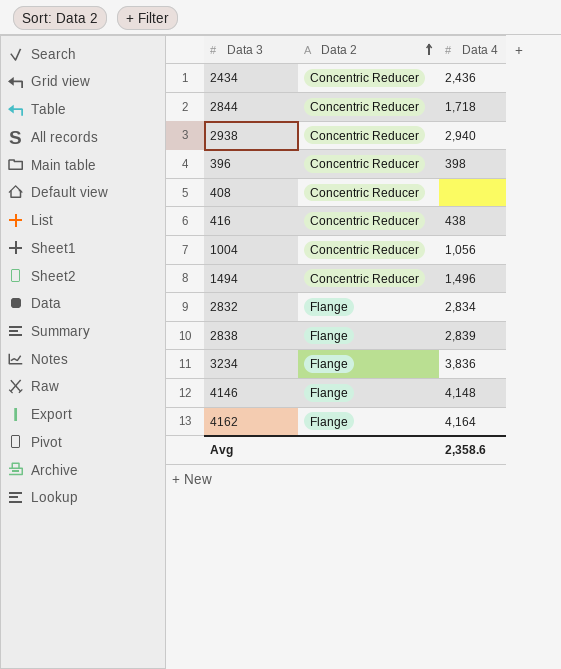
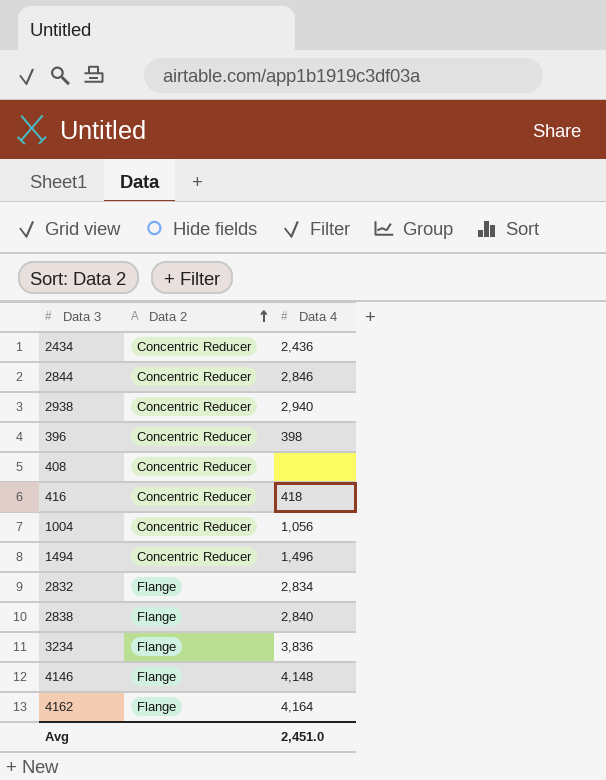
2844 | Data 4: 1,718 -> 2,846
416 | Data 4: 438 -> 418
2838 | Data 4: 2,839 -> 2,840
Avg | Data 4: 2,358.6 -> 2,451.0

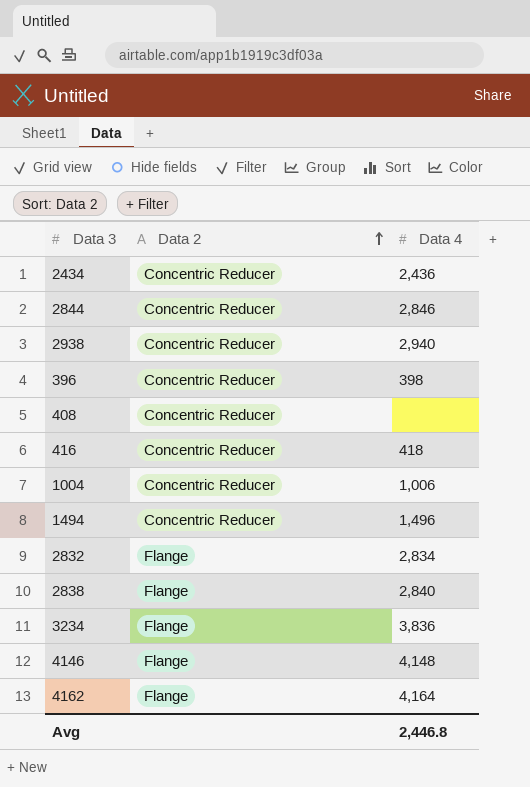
1004 | Data 4: 1,056 -> 1,006
Avg | Data 4: 2,451.0 -> 2,446.8

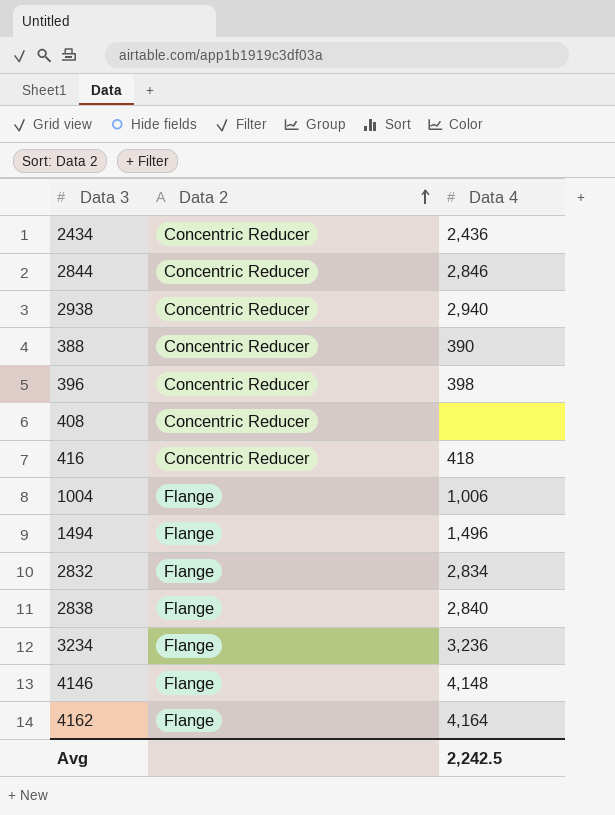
row 388: none -> Concentric Reducer | 390
1004 | Data 2: Concentric Reducer -> Flange
1494 | Data 2: Concentric Reducer -> Flange
3234 | Data 4: 3,836 -> 3,236
Avg | Data 4: 2,446.8 -> 2,242.5

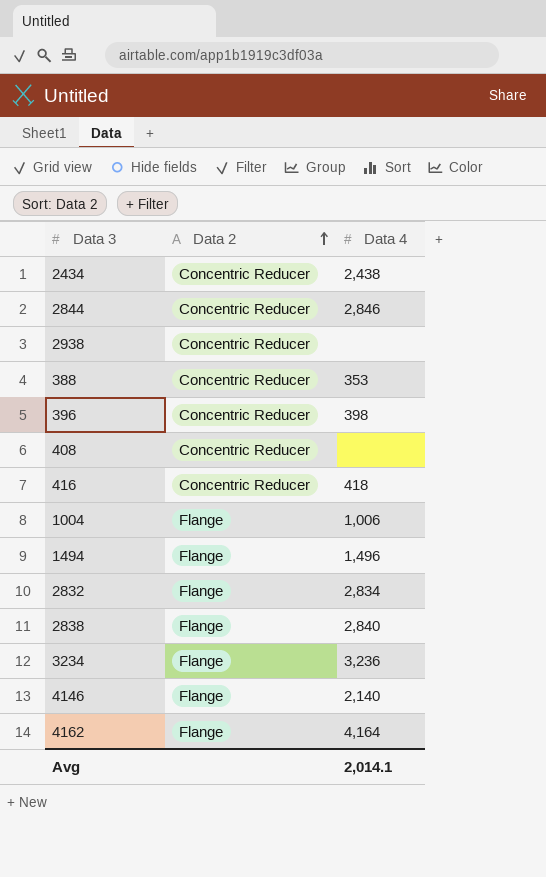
2434 | Data 4: 2,436 -> 2,438
2938 | Data 4: 2,940 -> none
388 | Data 4: 390 -> 353
4146 | Data 4: 4,148 -> 2,140
Avg | Data 4: 2,242.5 -> 2,014.1

